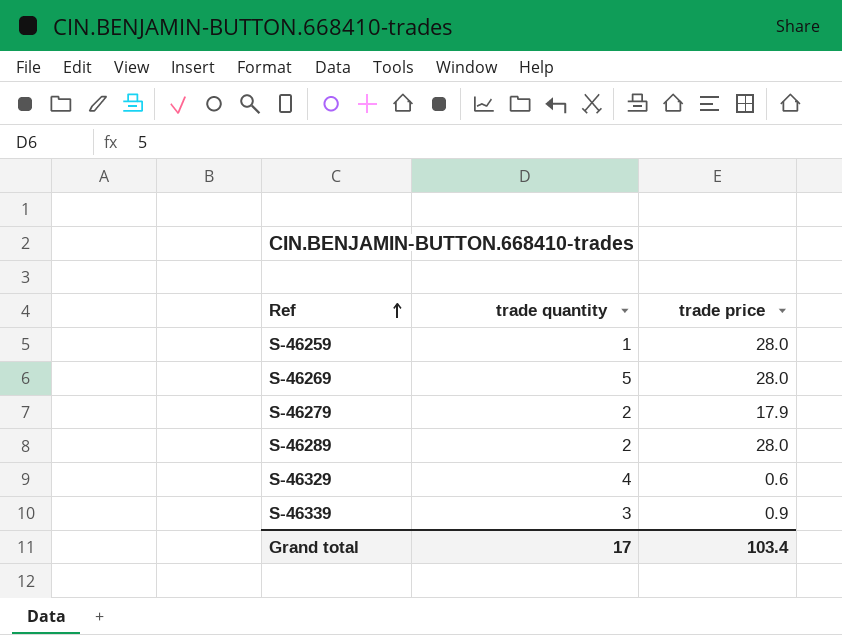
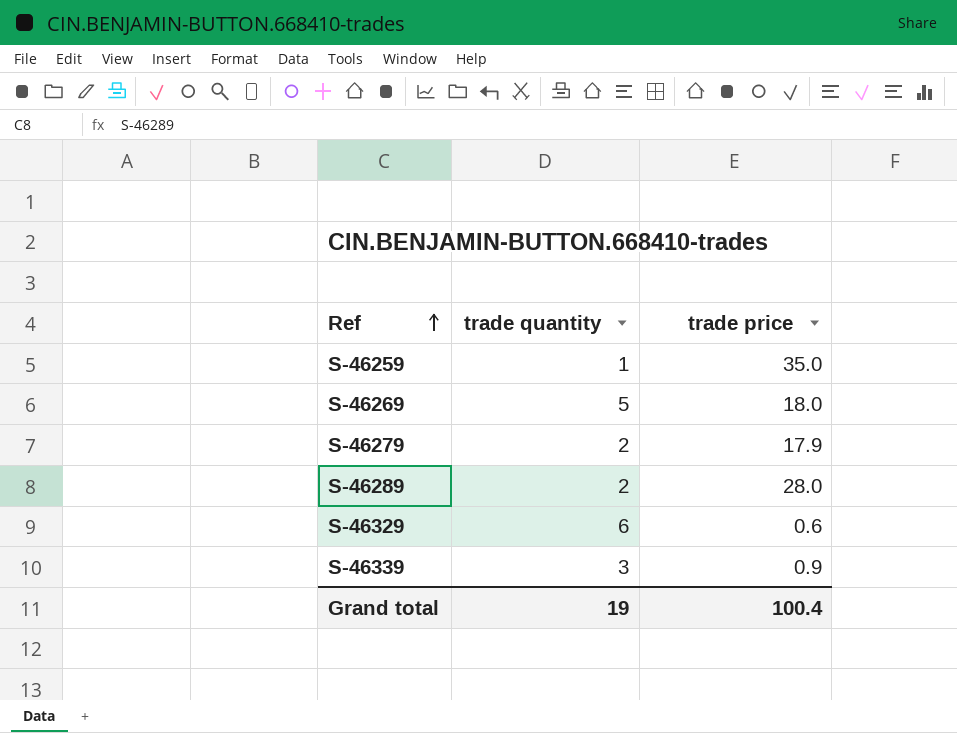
S-46259 | trade price: 28.0 -> 35.0
S-46269 | trade price: 28.0 -> 18.0
S-46329 | trade quantity: 4 -> 6
Grand total | trade quantity: 17 -> 19
Grand total | trade price: 103.4 -> 100.4

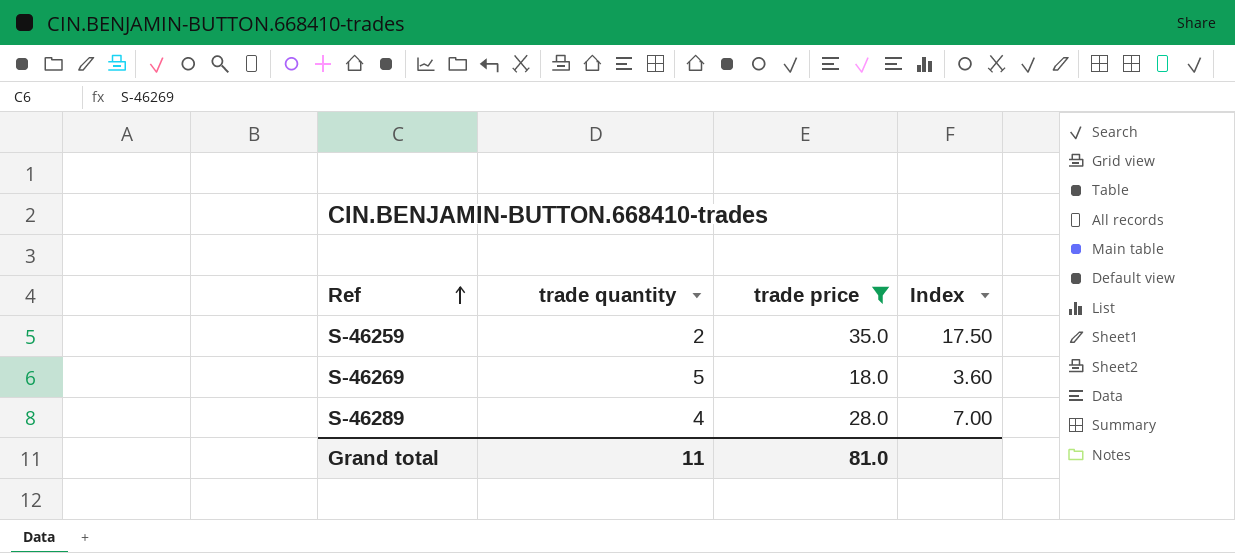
filter: none -> trade price >= 18.0
column Index | formula: none -> [trade price] / [trade quantity]
S-46259 | trade quantity: 1 -> 2
S-46289 | trade quantity: 2 -> 4
Grand total | trade quantity: 19 -> 11
Grand total | trade price: 100.4 -> 81.0

